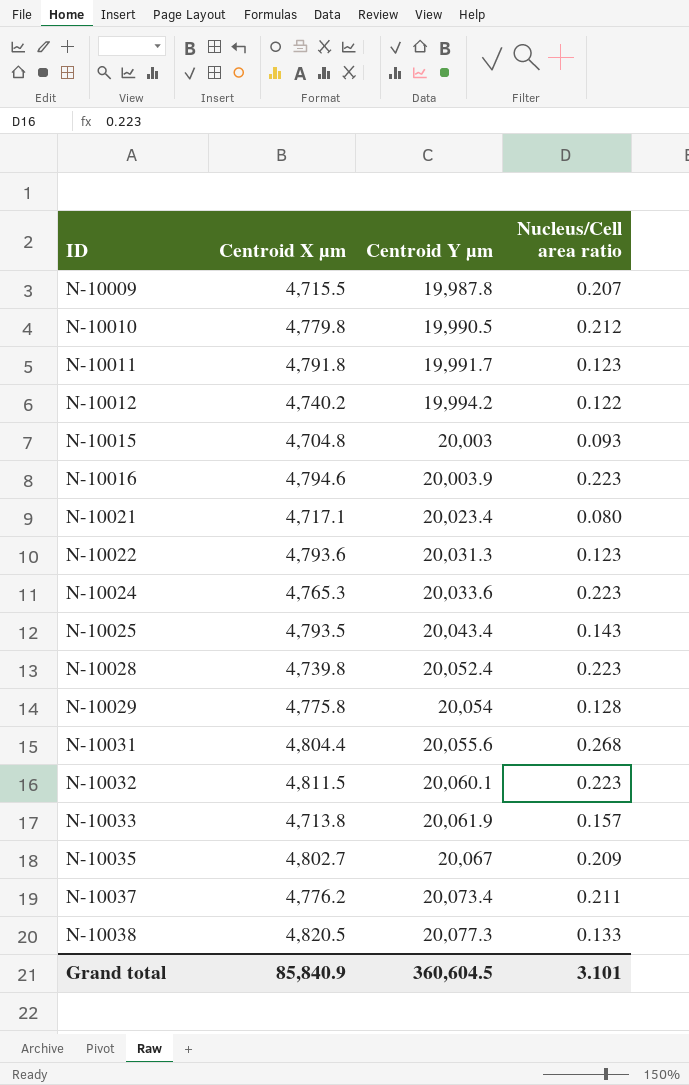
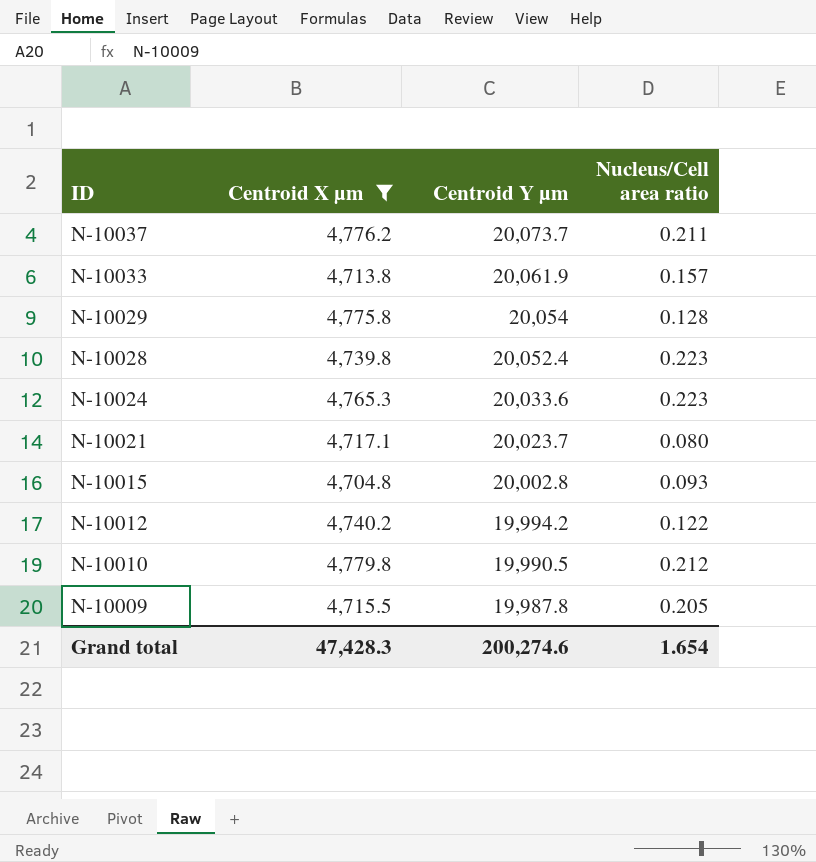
filter: none -> Centroid X µm <= 4,779.8
row order: ID ascending -> ID descending
N-10037 | Centroid Y µm: 20,073.4 -> 20,073.7
N-10021 | Centroid Y µm: 20,023.4 -> 20,023.7
N-10015 | Centroid Y µm: 20,003 -> 20,002.8
N-10009 | Nucleus/Cell area ratio: 0.207 -> 0.205
Grand total | Centroid X µm: 85,840.9 -> 47,428.3
Grand total | Centroid Y µm: 360,604.5 -> 200,274.6
Grand total | Nucleus/Cell area ratio: 3.101 -> 1.654

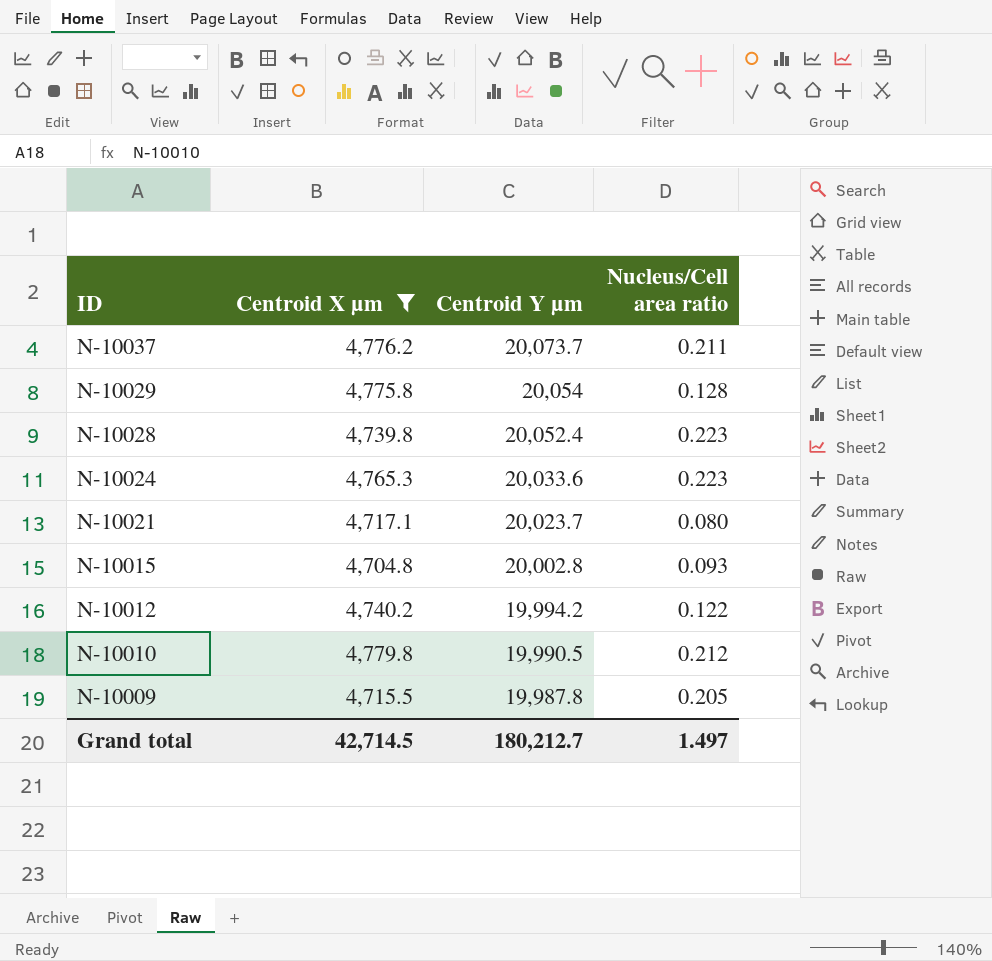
row N-10033: 4,713.8 | 20,061.9 | 0.157 -> none
Grand total | Centroid X µm: 47,428.3 -> 42,714.5
Grand total | Centroid Y µm: 200,274.6 -> 180,212.7
Grand total | Nucleus/Cell area ratio: 1.654 -> 1.497

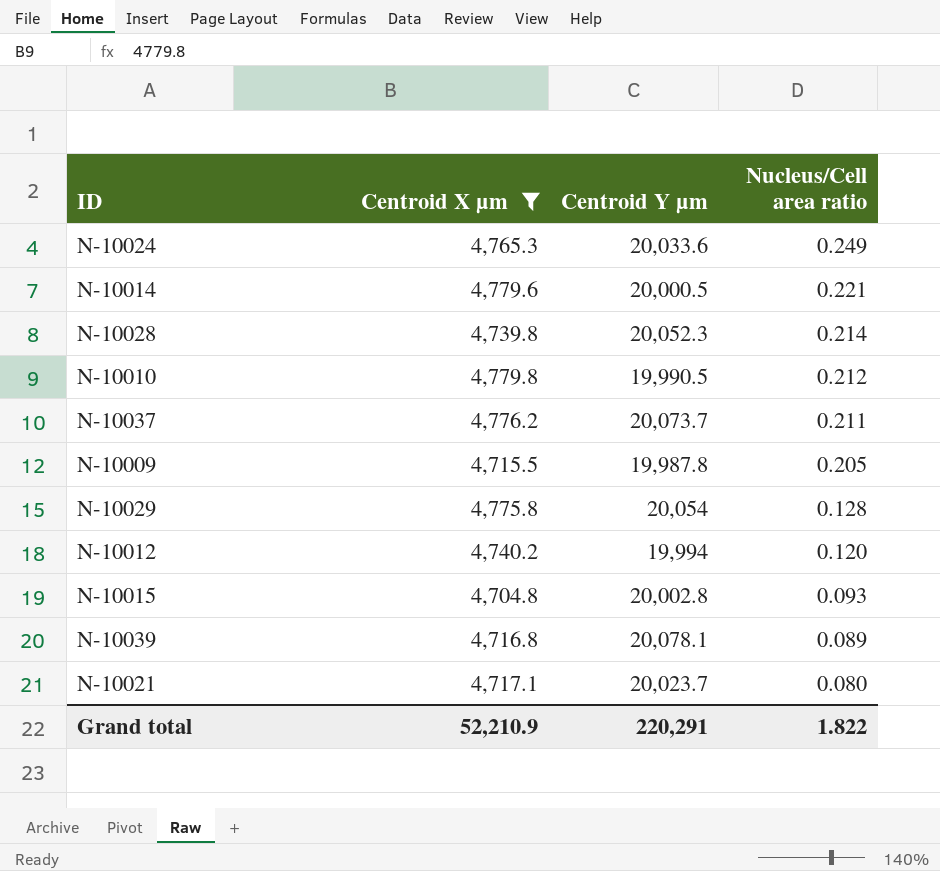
row order: ID descending -> Nucleus/Cell area ratio descending
N-10024 | Nucleus/Cell area ratio: 0.223 -> 0.249
row N-10014: none -> 4,779.6 | 20,000.5 | 0.221
N-10028 | Centroid Y µm: 20,052.4 -> 20,052.3
N-10028 | Nucleus/Cell area ratio: 0.223 -> 0.214
N-10012 | Centroid Y µm: 19,994.2 -> 19,994
N-10012 | Nucleus/Cell area ratio: 0.122 -> 0.120
row N-10039: none -> 4,716.8 | 20,078.1 | 0.089
Grand total | Centroid X µm: 42,714.5 -> 52,210.9
Grand total | Centroid Y µm: 180,212.7 -> 220,291
Grand total | Nucleus/Cell area ratio: 1.497 -> 1.822

